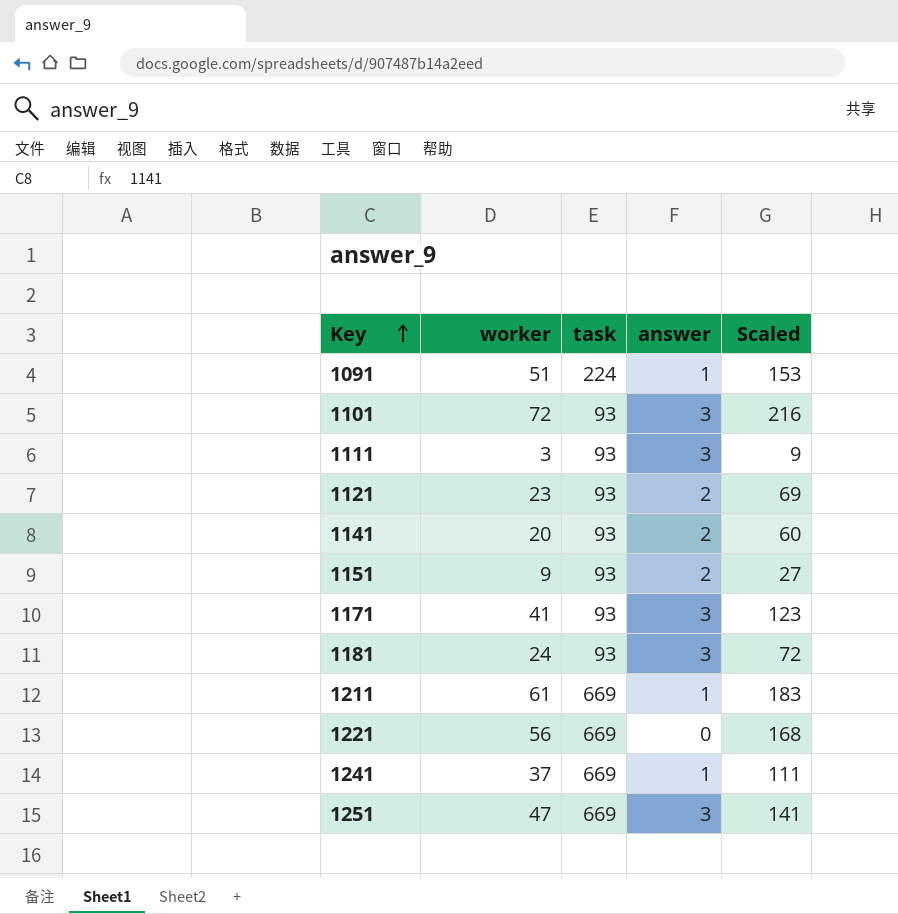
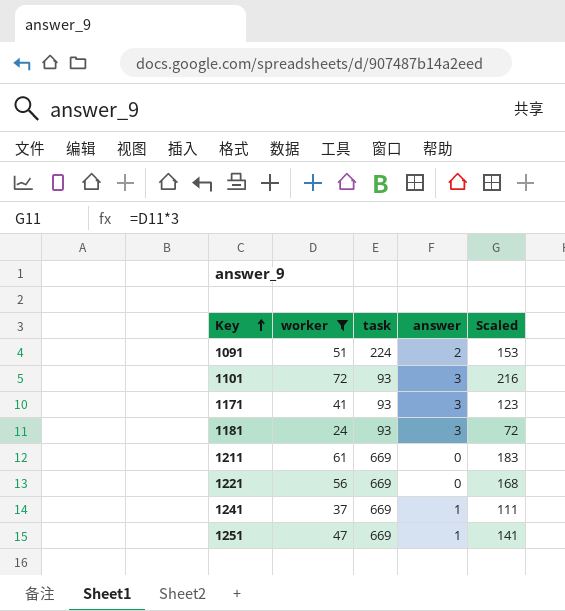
filter: none -> worker >= 24
1091 | answer: 1 -> 2
1211 | answer: 1 -> 0
1251 | answer: 3 -> 1

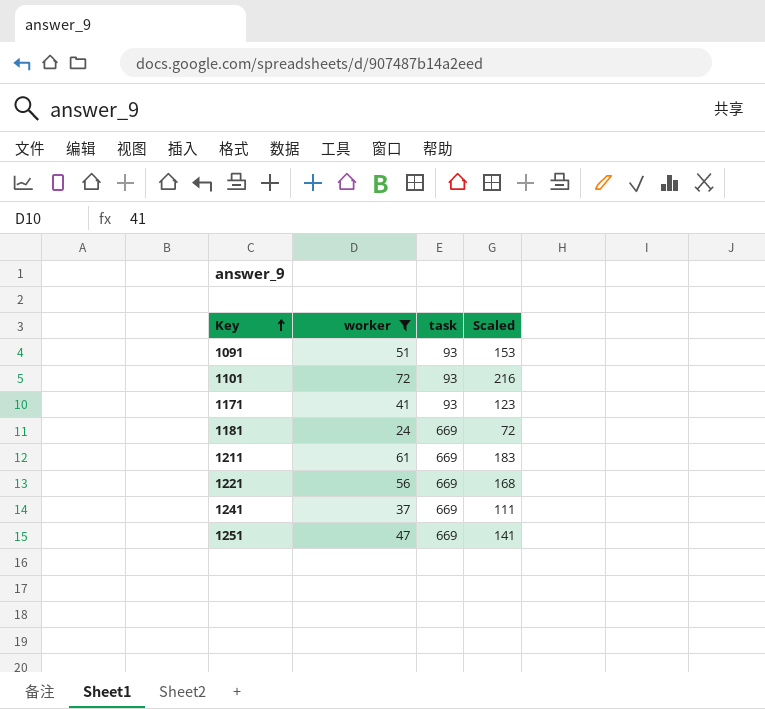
column answer | position: 4 -> none
1091 | task: 224 -> 93
1181 | task: 93 -> 669

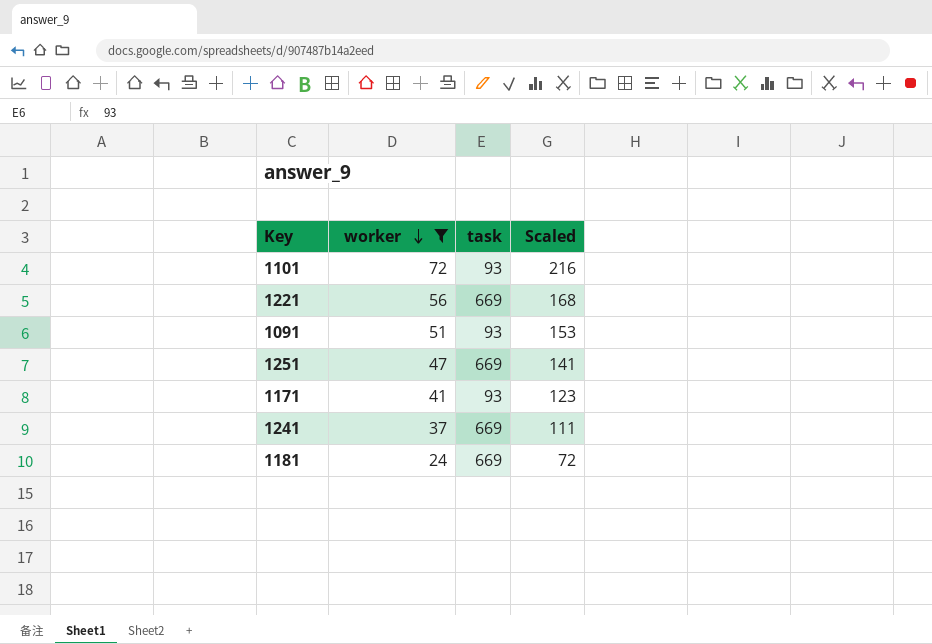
row order: Key ascending -> worker descending
row 1211: 61 | 669 | 183 -> none

